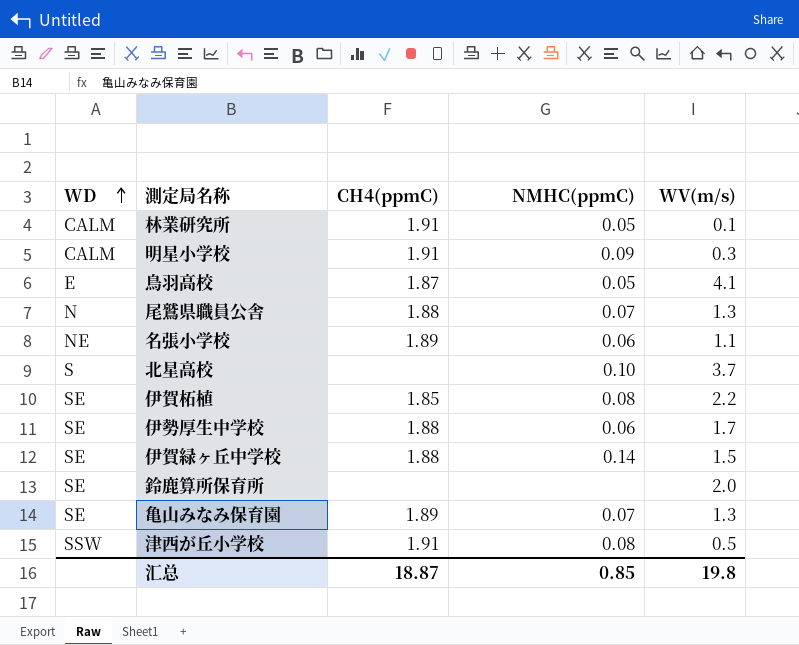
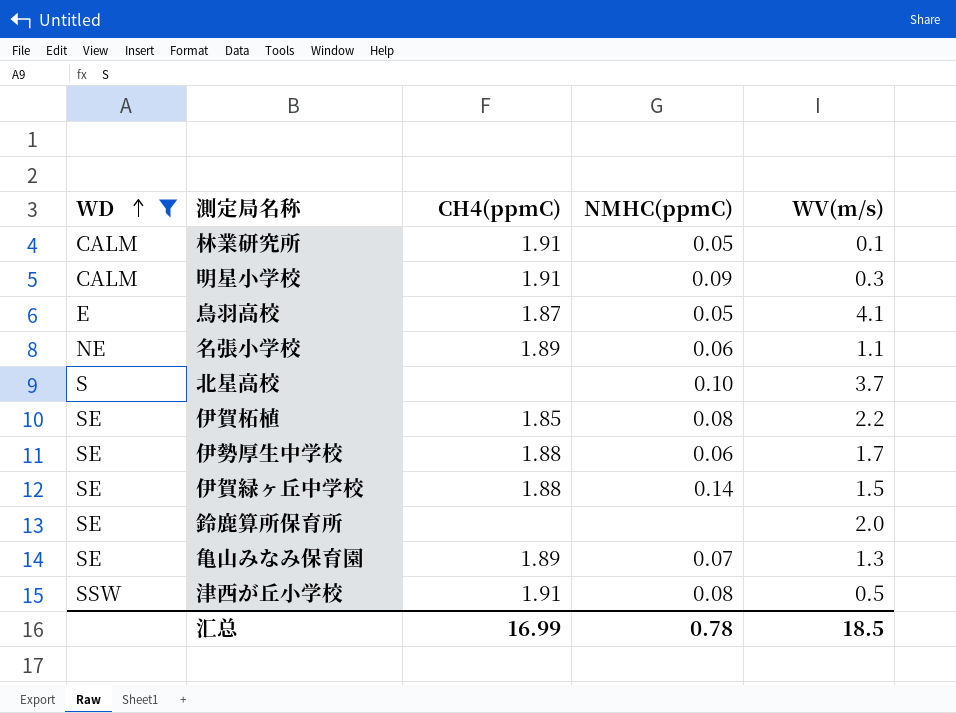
filter: none -> WD != N
汇总 | CH4(ppmC): 18.87 -> 16.99
汇总 | NMHC(ppmC): 0.85 -> 0.78
汇总 | WV(m/s): 19.8 -> 18.5

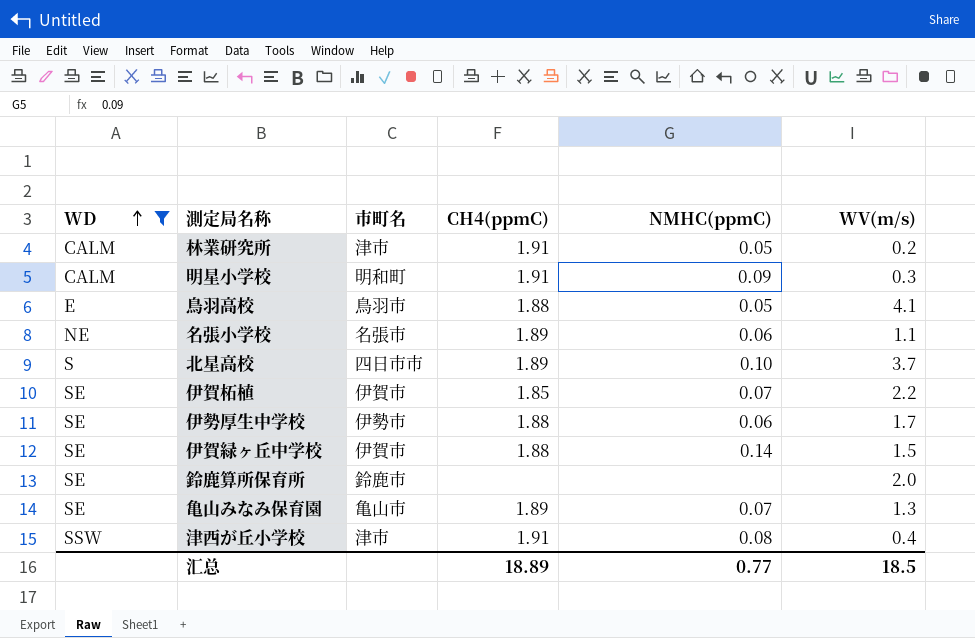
column 市町名 | position: none -> 3
林業研究所 | WV(m/s): 0.1 -> 0.2
鳥羽高校 | CH4(ppmC): 1.87 -> 1.88
北星高校 | CH4(ppmC): none -> 1.89
伊賀柘植 | NMHC(ppmC): 0.08 -> 0.07
津西が丘小学校 | WV(m/s): 0.5 -> 0.4
汇总 | CH4(ppmC): 16.99 -> 18.89
汇总 | NMHC(ppmC): 0.78 -> 0.77

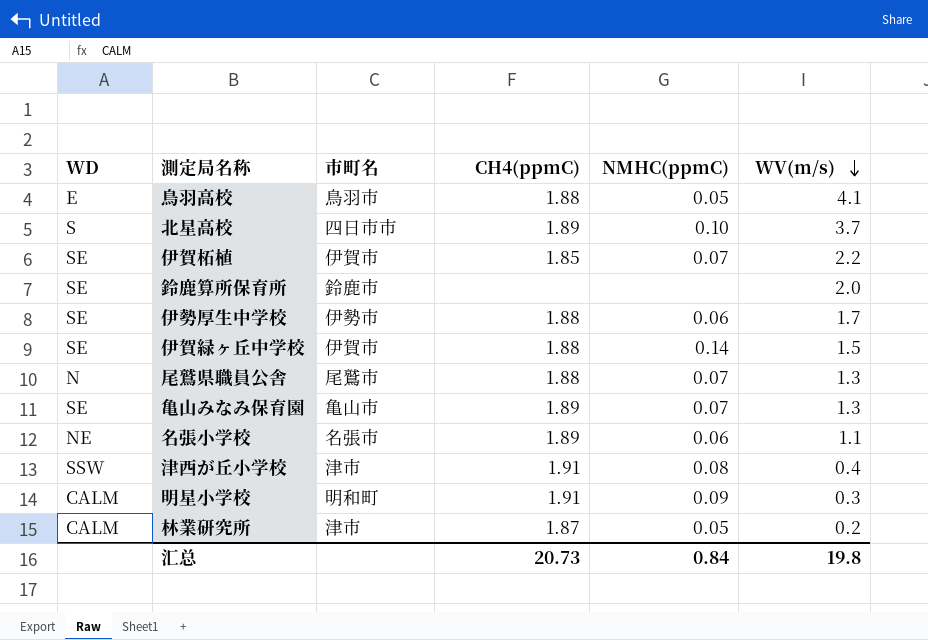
filter: WD != N -> none
row order: WD ascending -> WV(m/s) descending
林業研究所 | CH4(ppmC): 1.91 -> 1.87
汇总 | CH4(ppmC): 18.89 -> 20.73
汇总 | NMHC(ppmC): 0.77 -> 0.84
汇总 | WV(m/s): 18.5 -> 19.8

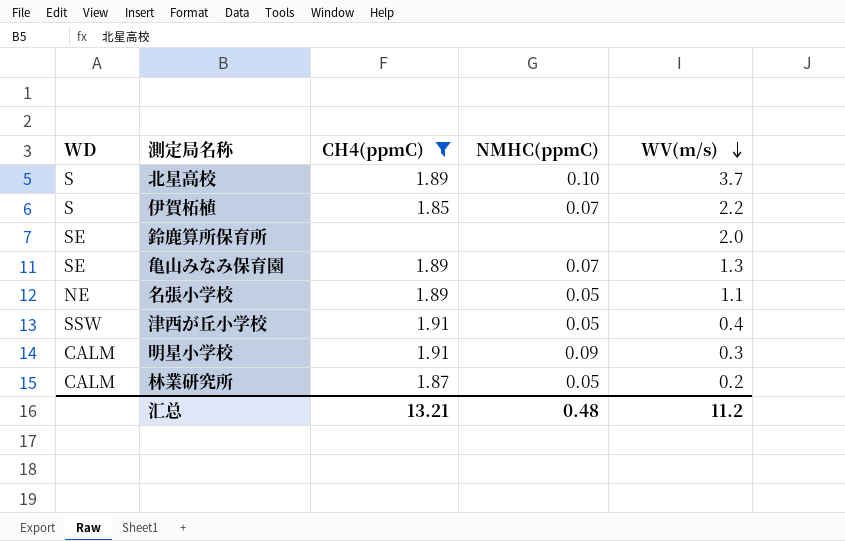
filter: none -> CH4(ppmC) != 1.88
column 市町名 | position: 3 -> none
伊賀柘植 | WD: SE -> S
名張小学校 | NMHC(ppmC): 0.06 -> 0.05
津西が丘小学校 | NMHC(ppmC): 0.08 -> 0.05
汇总 | CH4(ppmC): 20.73 -> 13.21
汇总 | NMHC(ppmC): 0.84 -> 0.48
汇总 | WV(m/s): 19.8 -> 11.2

